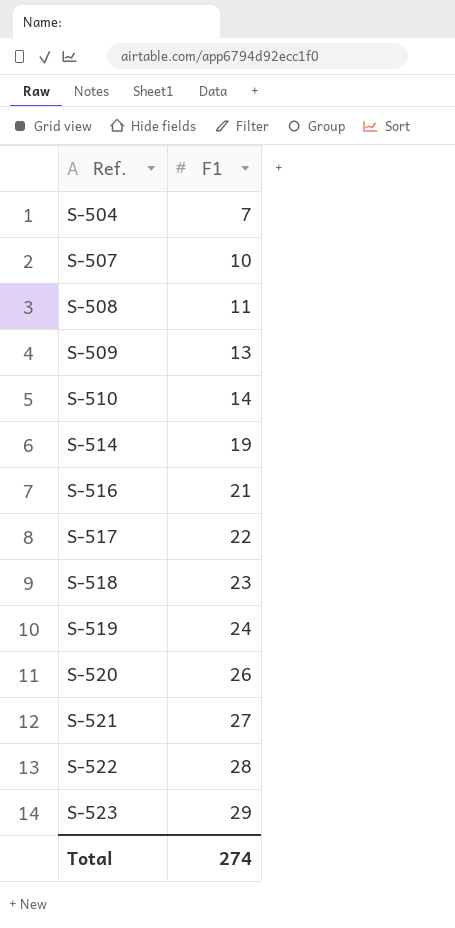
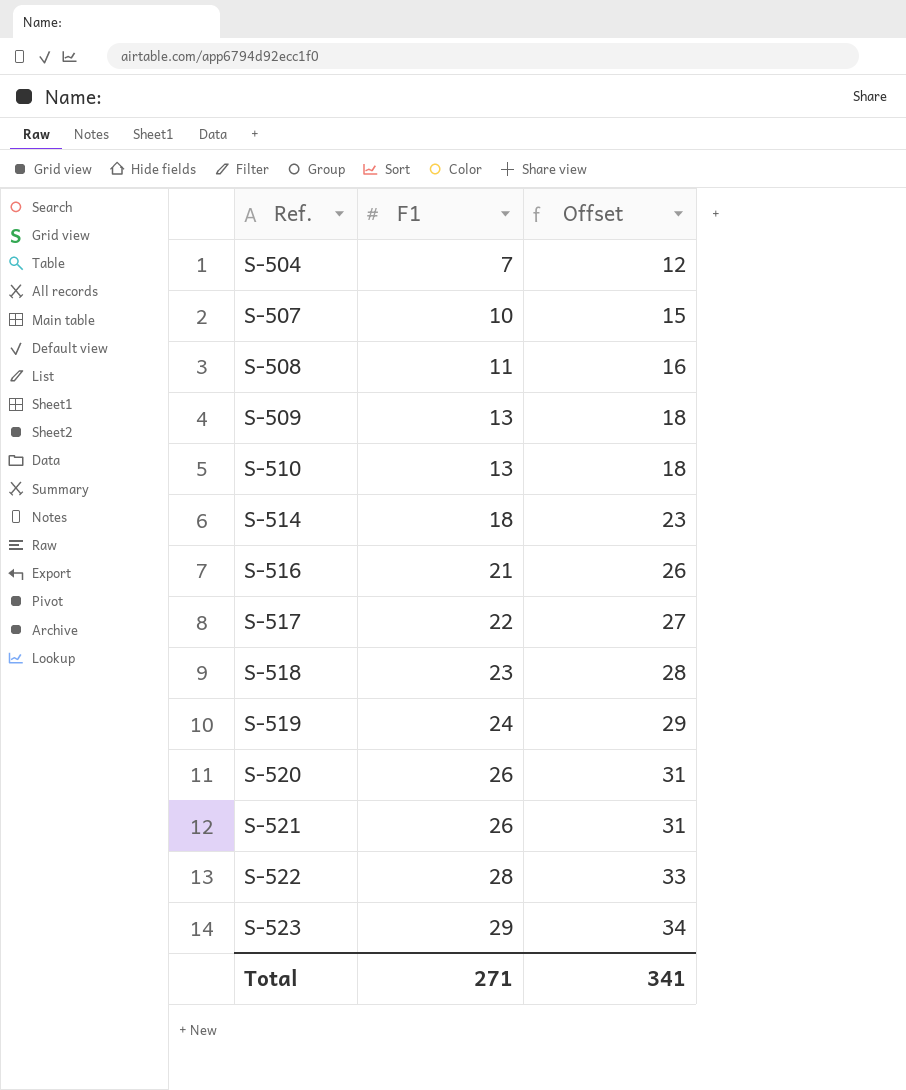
column Offset | formula: none -> [F1] + 5
S-510 | F1: 14 -> 13
S-514 | F1: 19 -> 18
S-521 | F1: 27 -> 26
Total | F1: 274 -> 271

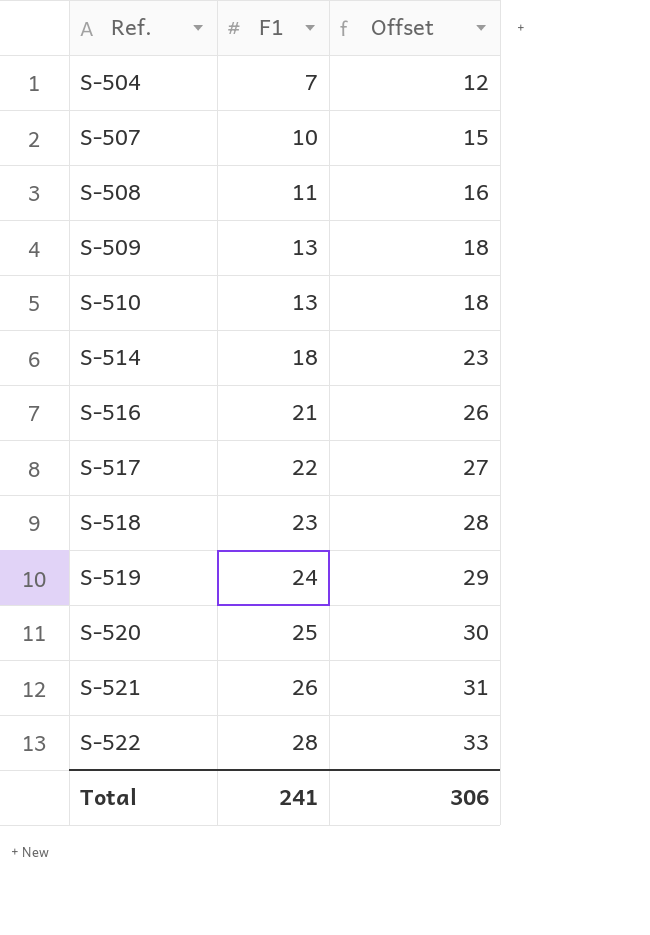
row S-523: 29 | 34 -> none
S-520 | F1: 26 -> 25
S-520 | Offset: 31 -> 30
Total | F1: 271 -> 241
Total | Offset: 341 -> 306

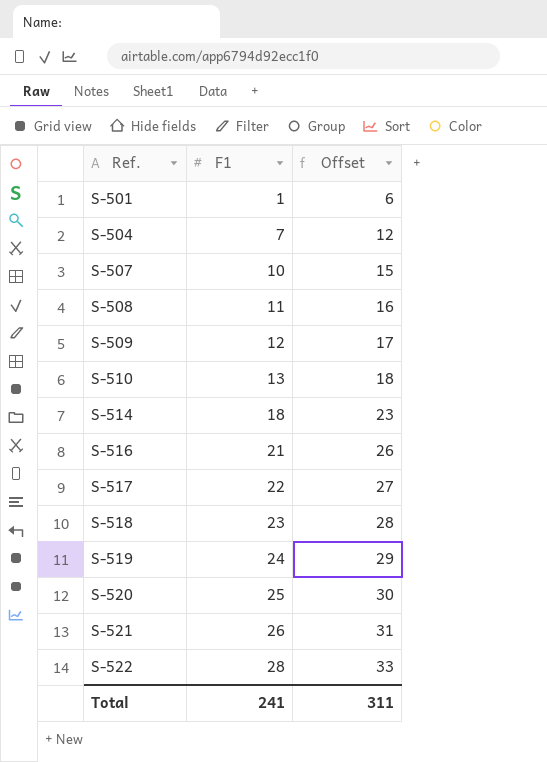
row S-501: none -> 1 | 6
S-509 | F1: 13 -> 12
S-509 | Offset: 18 -> 17
Total | Offset: 306 -> 311

